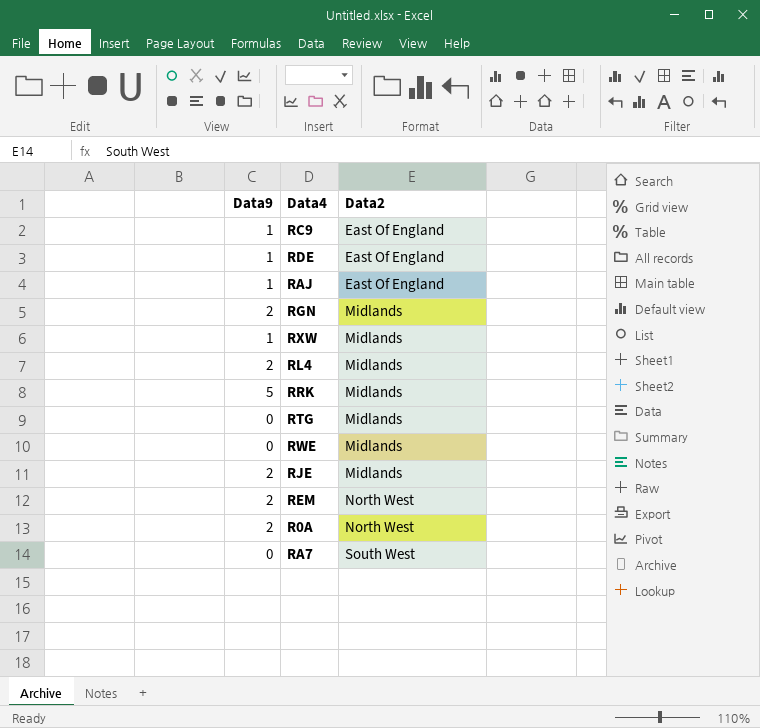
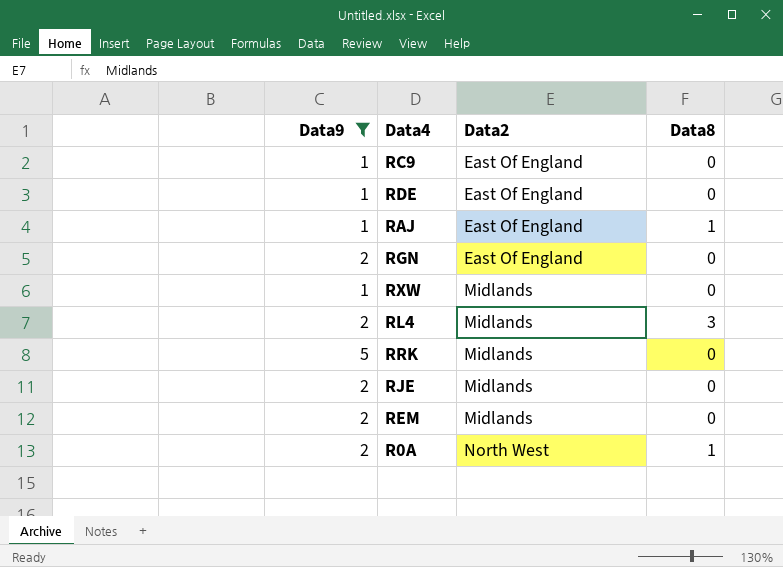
filter: none -> Data9 != 0
column Data8 | position: none -> 4
RGN | Data2: Midlands -> East Of England
REM | Data2: North West -> Midlands

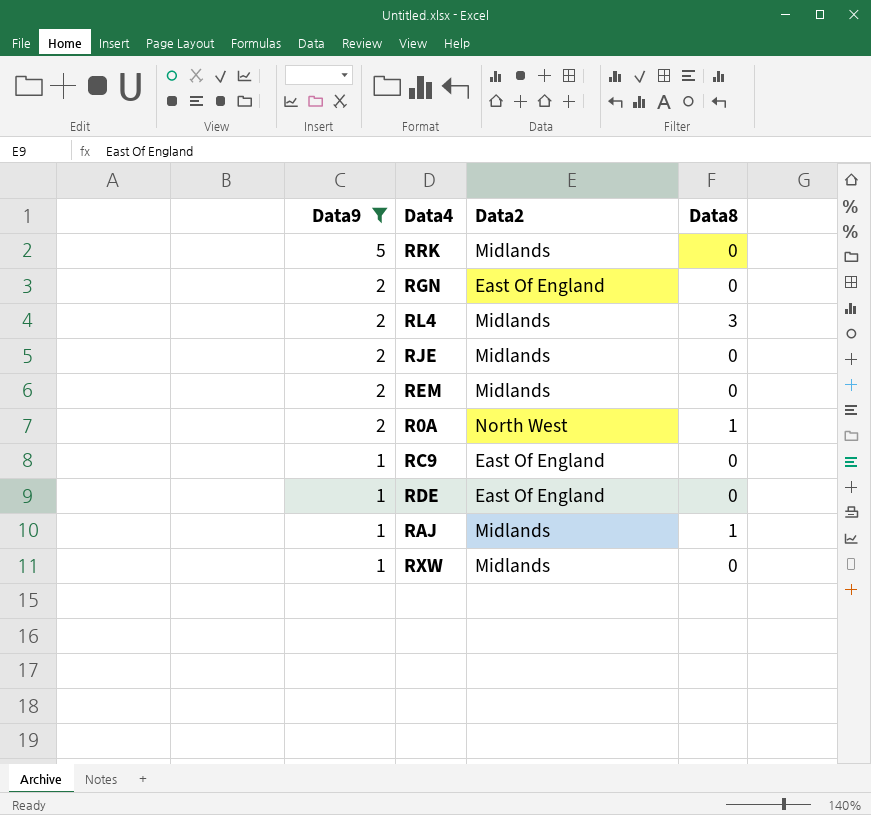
row order: Data2 ascending -> Data9 descending
RAJ | Data2: East Of England -> Midlands

